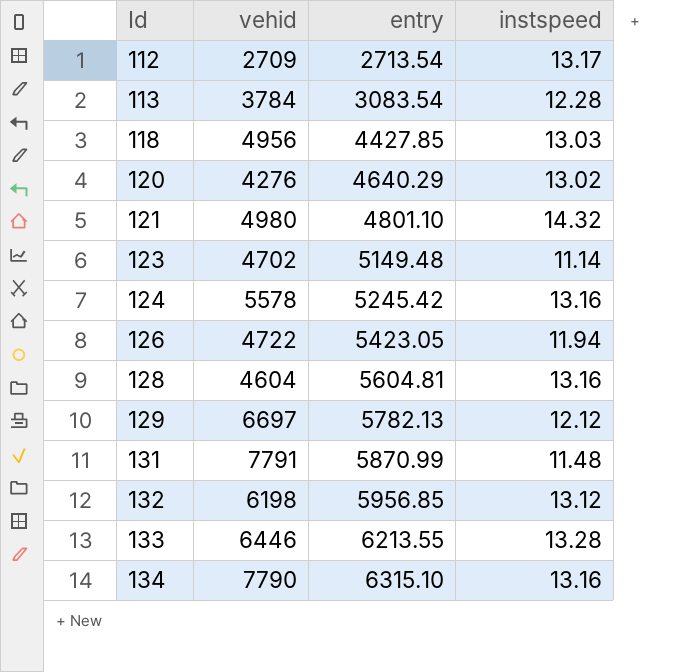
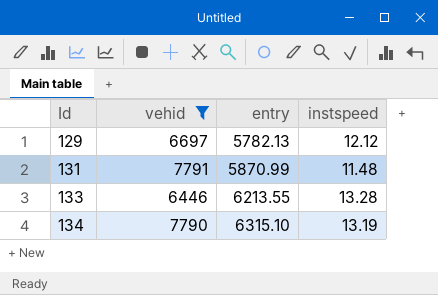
filter: none -> vehid >= 6446
134 | instspeed: 13.16 -> 13.19

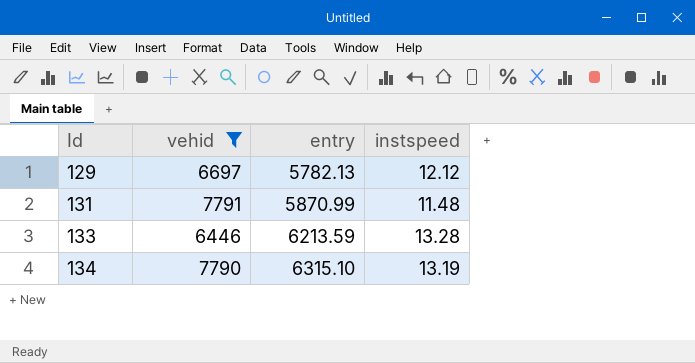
133 | entry: 6213.55 -> 6213.59

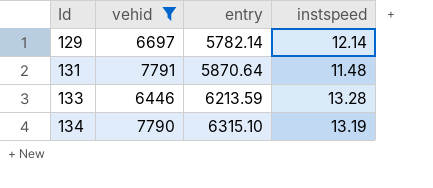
129 | entry: 5782.13 -> 5782.14
129 | instspeed: 12.12 -> 12.14
131 | entry: 5870.99 -> 5870.64

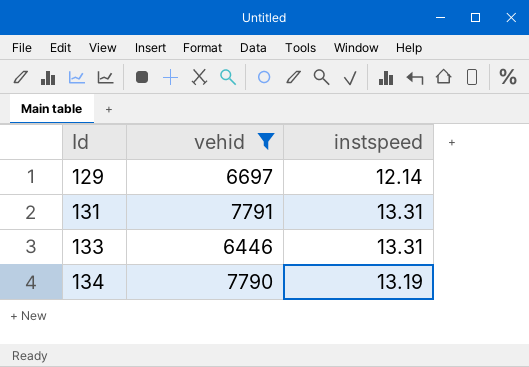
column entry | position: 3 -> none
131 | instspeed: 11.48 -> 13.31
133 | instspeed: 13.28 -> 13.31

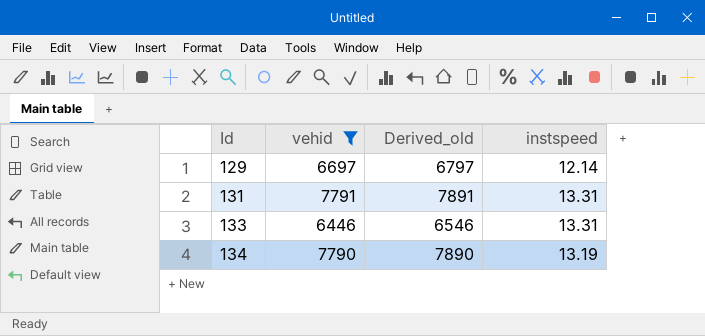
column Derived_old | formula: none -> [vehid] + 100

